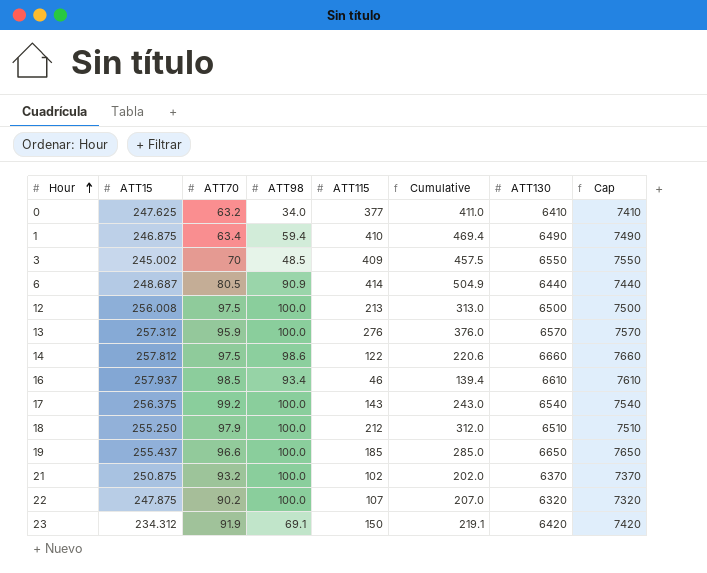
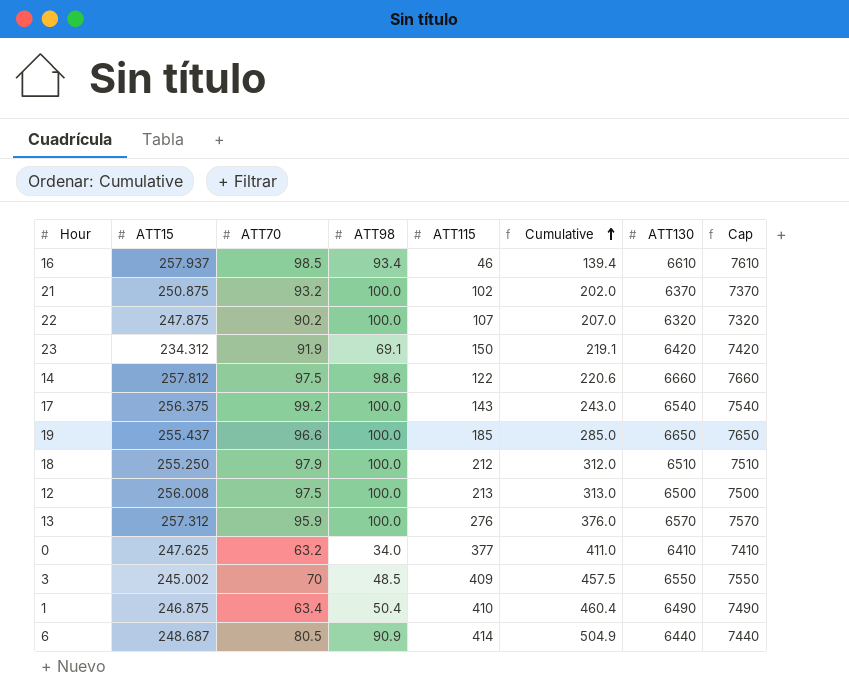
row order: Hour ascending -> Cumulative ascending
1 | ATT98: 59.4 -> 50.4
1 | Cumulative: 469.4 -> 460.4

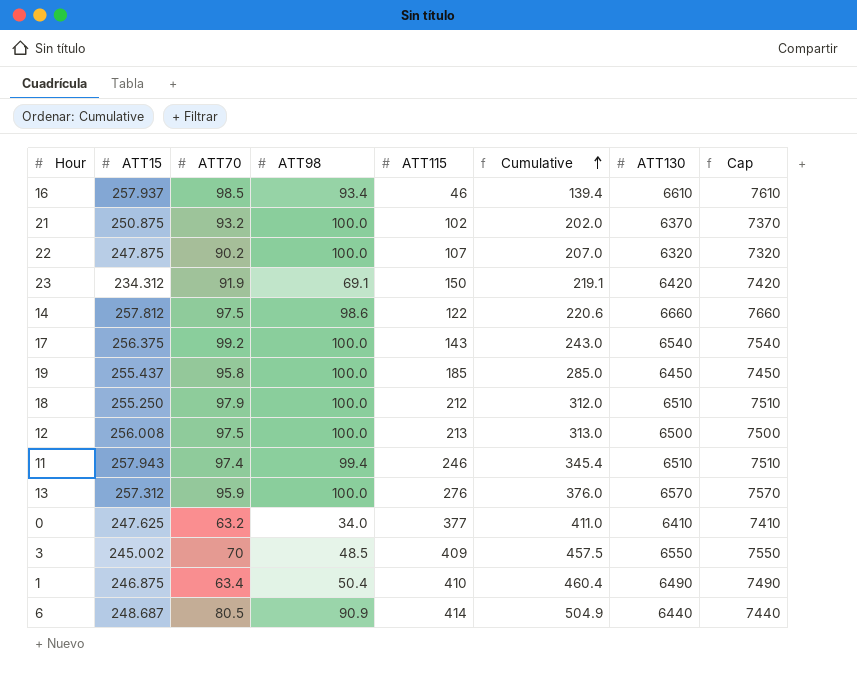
19 | ATT70: 96.6 -> 95.8
19 | ATT130: 6650 -> 6450
19 | Cap: 7650 -> 7450
row 11: none -> 257.943 | 97.4 | 99.4 | 246 | 345.4 | 6510 | 7510

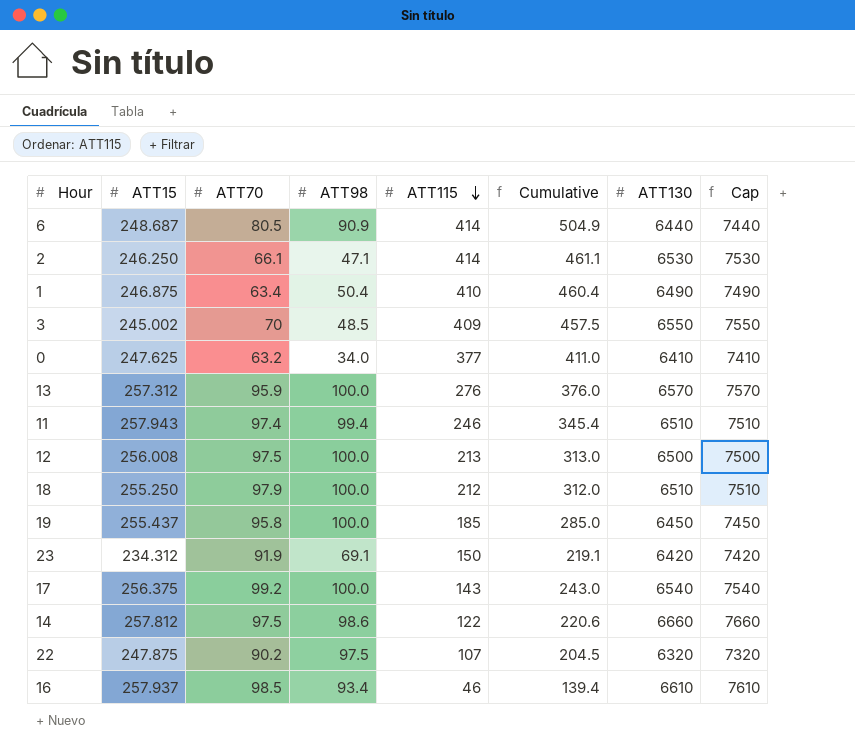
row order: Cumulative ascending -> ATT115 descending
row 21: 250.875 | 93.2 | 100.0 | 102 | 202.0 | 6370 | 7370 -> none
row 2: none -> 246.250 | 66.1 | 47.1 | 414 | 461.1 | 6530 | 7530
22 | ATT98: 100.0 -> 97.5
22 | Cumulative: 207.0 -> 204.5

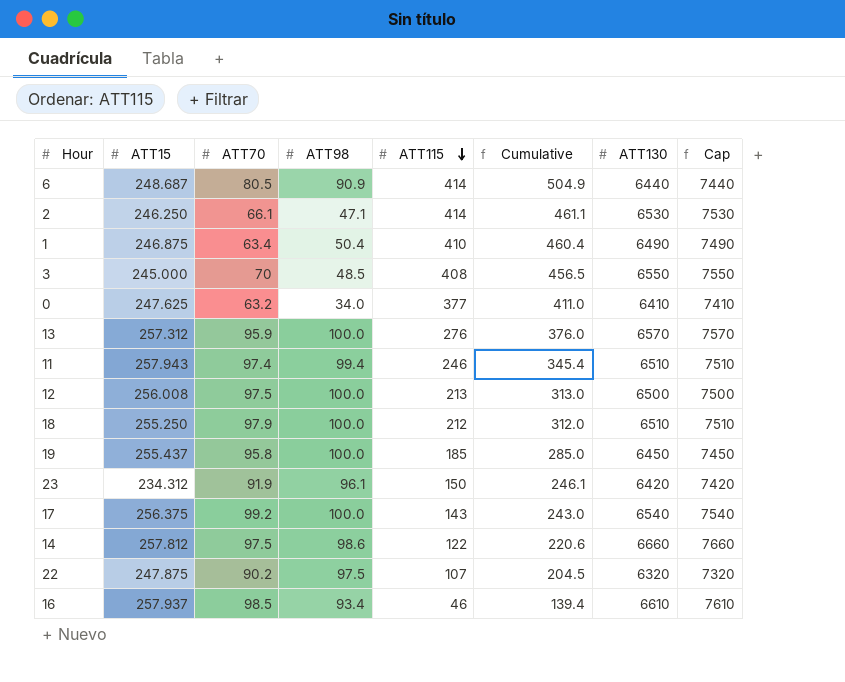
3 | ATT15: 245.002 -> 245.000
3 | ATT115: 409 -> 408
3 | Cumulative: 457.5 -> 456.5
23 | ATT98: 69.1 -> 96.1
23 | Cumulative: 219.1 -> 246.1

